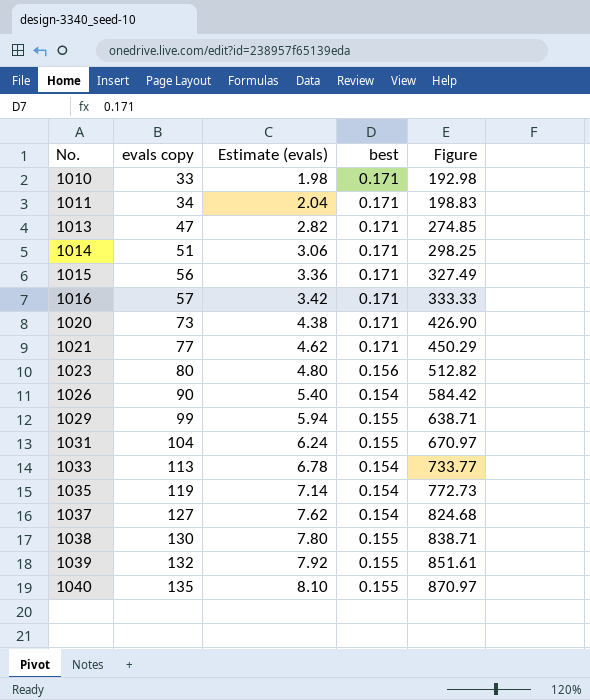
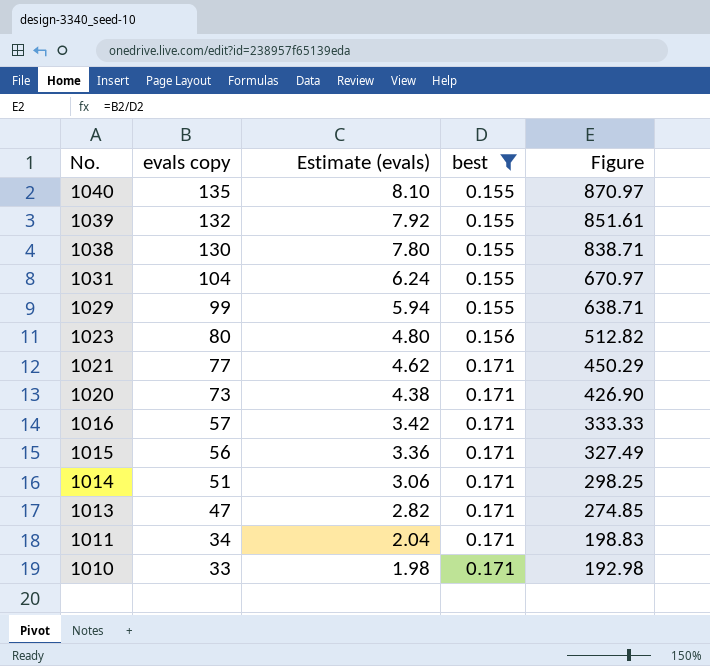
filter: none -> best != 0.154
row order: No. ascending -> No. descending

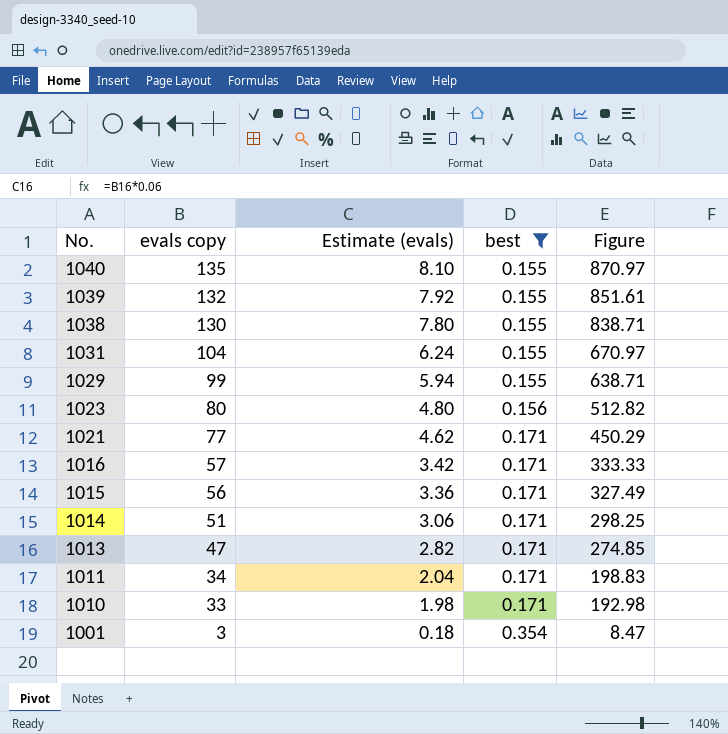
row 1020: 73 | 4.38 | 0.171 | 426.90 -> none
row 1001: none -> 3 | 0.18 | 0.354 | 8.47

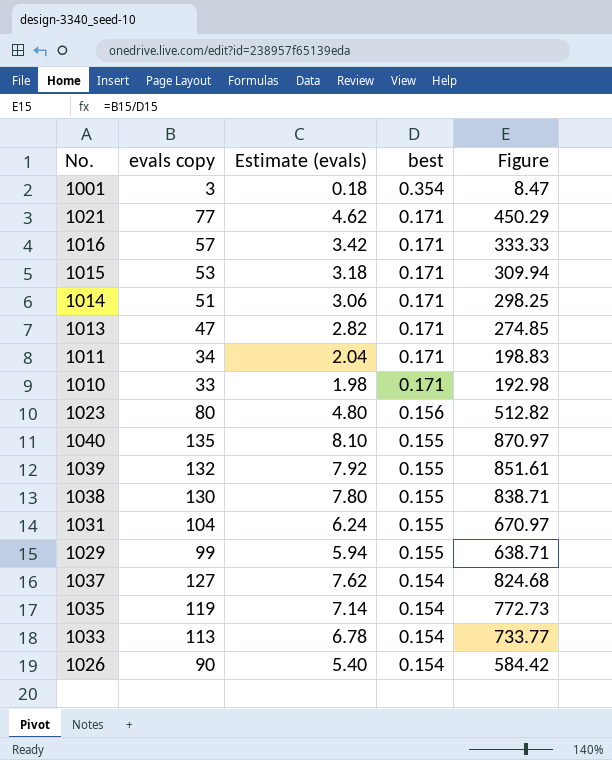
filter: best != 0.154 -> none
row order: No. descending -> best descending
1015 | evals copy: 56 -> 53
1015 | Estimate (evals): 3.36 -> 3.18
1015 | Figure: 327.49 -> 309.94

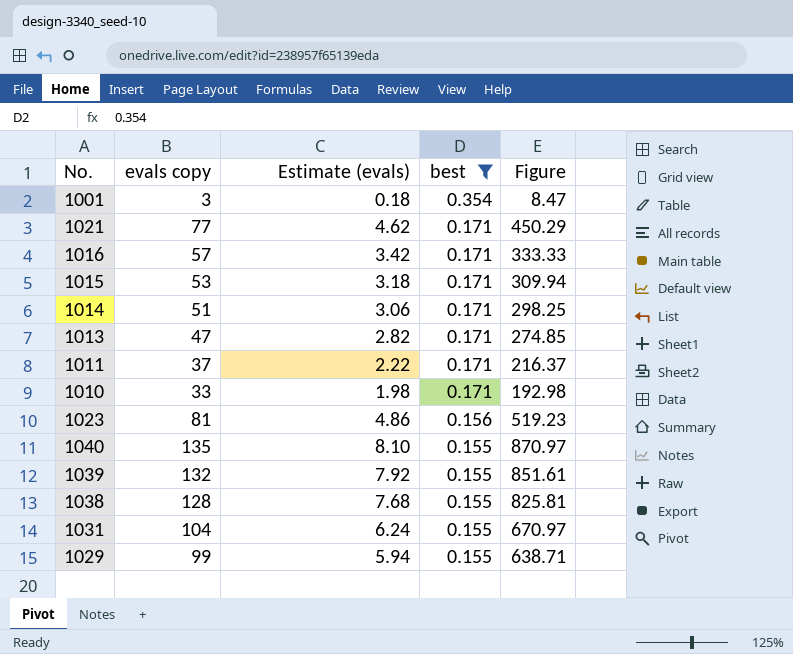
filter: none -> best != 0.154
1011 | evals copy: 34 -> 37
1011 | Estimate (evals): 2.04 -> 2.22
1011 | Figure: 198.83 -> 216.37
1023 | evals copy: 80 -> 81
1023 | Estimate (evals): 4.80 -> 4.86
1023 | Figure: 512.82 -> 519.23
1038 | evals copy: 130 -> 128
1038 | Estimate (evals): 7.80 -> 7.68
1038 | Figure: 838.71 -> 825.81

